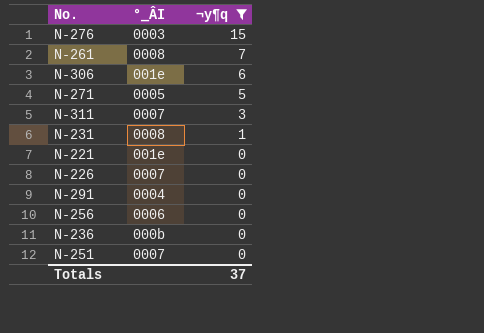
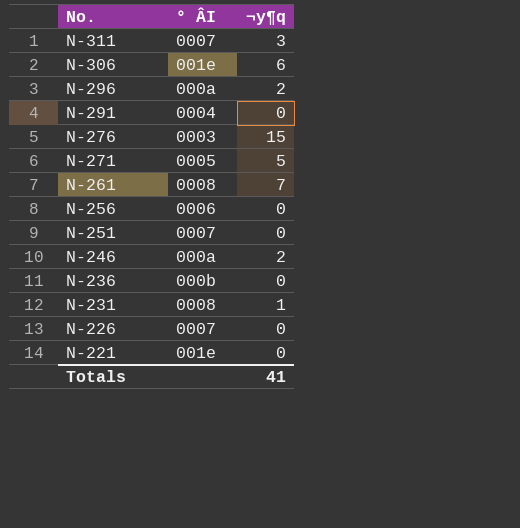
filter: ¬y¶q != 2 -> none
row order: ¬y¶q descending -> No. descending
column name: °_ÂI -> ° ÂI
Totals | ¬y¶q: 37 -> 41

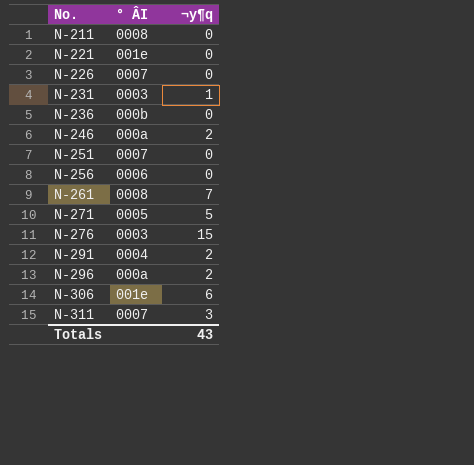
row order: No. descending -> No. ascending
row N-211: none -> 0008 | 0
N-231 | ° ÂI: 0008 -> 0003
N-291 | ¬y¶q: 0 -> 2
Totals | ¬y¶q: 41 -> 43

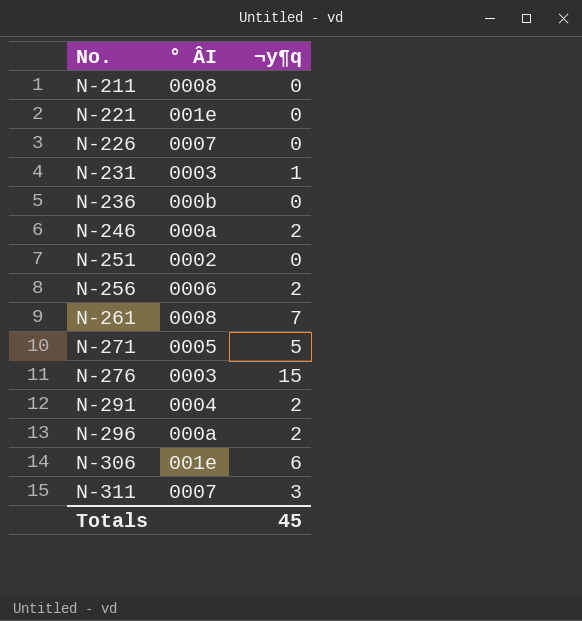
N-251 | ° ÂI: 0007 -> 0002
N-256 | ¬y¶q: 0 -> 2
Totals | ¬y¶q: 43 -> 45

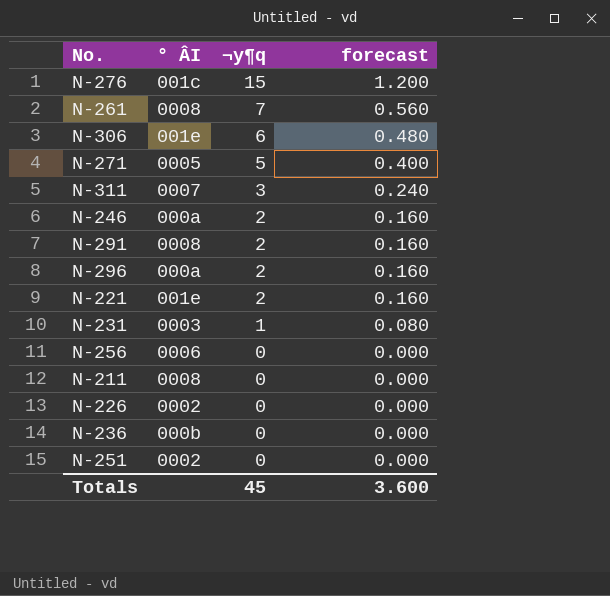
row order: No. ascending -> ¬y¶q descending
column forecast | formula: none -> [¬y¶q] * 0.08
N-276 | ° ÂI: 0003 -> 001c
N-291 | ° ÂI: 0004 -> 0008
N-221 | ¬y¶q: 0 -> 2
N-256 | ¬y¶q: 2 -> 0
N-226 | ° ÂI: 0007 -> 0002

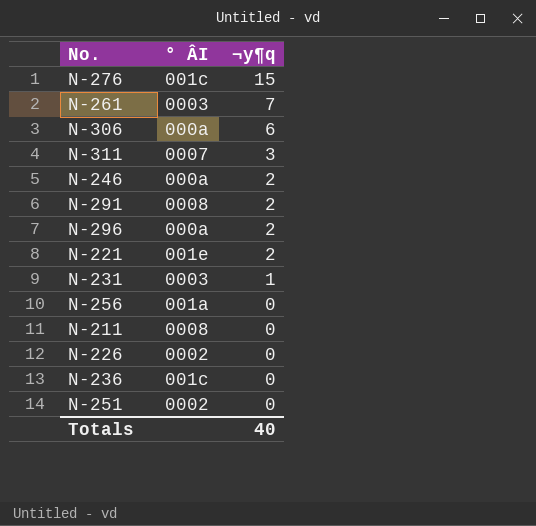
column forecast | formula: [¬y¶q] * 0.08 -> none
row N-271: 0005 | 5 | 0.400 -> none
N-261 | ° ÂI: 0008 -> 0003
N-306 | ° ÂI: 001e -> 000a
N-256 | ° ÂI: 0006 -> 001a
N-236 | ° ÂI: 000b -> 001c
Totals | ¬y¶q: 45 -> 40

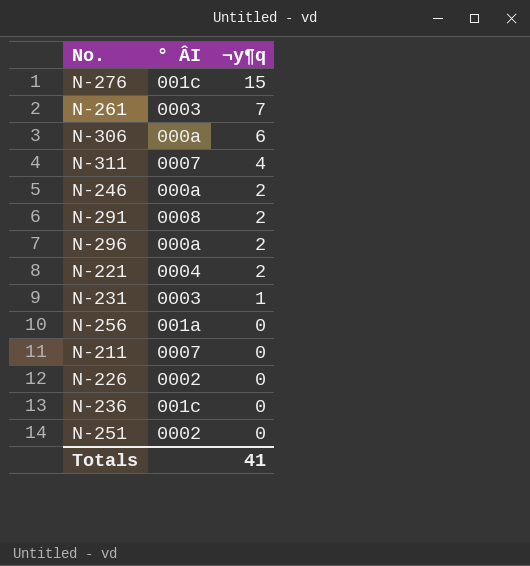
N-311 | ¬y¶q: 3 -> 4
N-221 | ° ÂI: 001e -> 0004
N-211 | ° ÂI: 0008 -> 0007
Totals | ¬y¶q: 40 -> 41

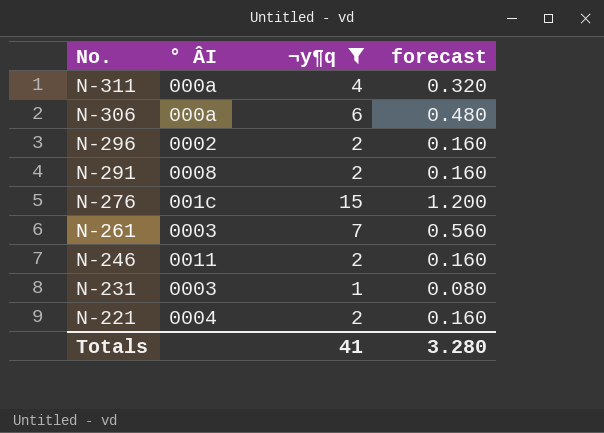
filter: none -> ¬y¶q != 0
row order: ¬y¶q descending -> No. descending
column forecast | formula: none -> [¬y¶q] * 0.08
N-311 | ° ÂI: 0007 -> 000a
N-296 | ° ÂI: 000a -> 0002
N-246 | ° ÂI: 000a -> 0011

